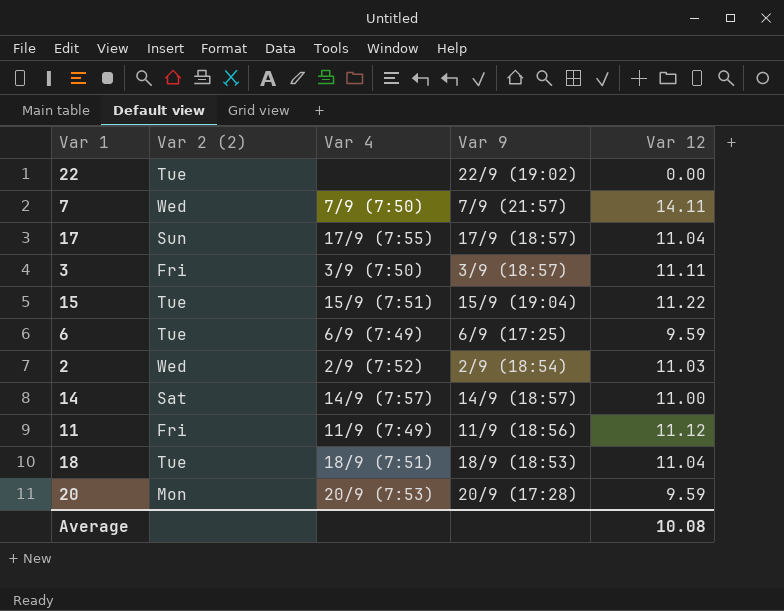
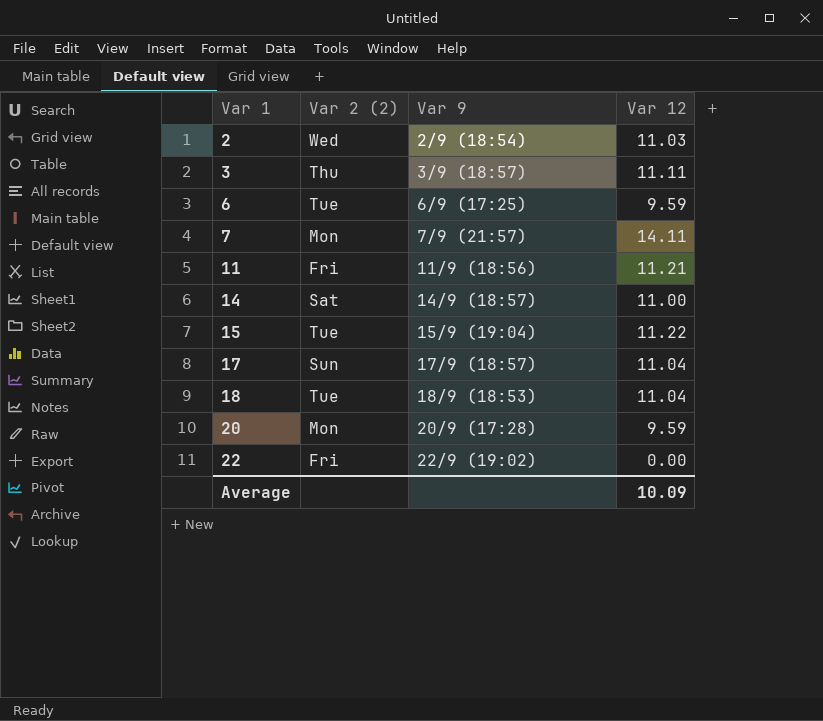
row order: none -> Var 1 ascending
column Var 4 | position: 3 -> none
3 | Var 2 (2): Fri -> Thu
7 | Var 2 (2): Wed -> Mon
11 | Var 12: 11.12 -> 11.21
22 | Var 2 (2): Tue -> Fri
Average | Var 12: 10.08 -> 10.09

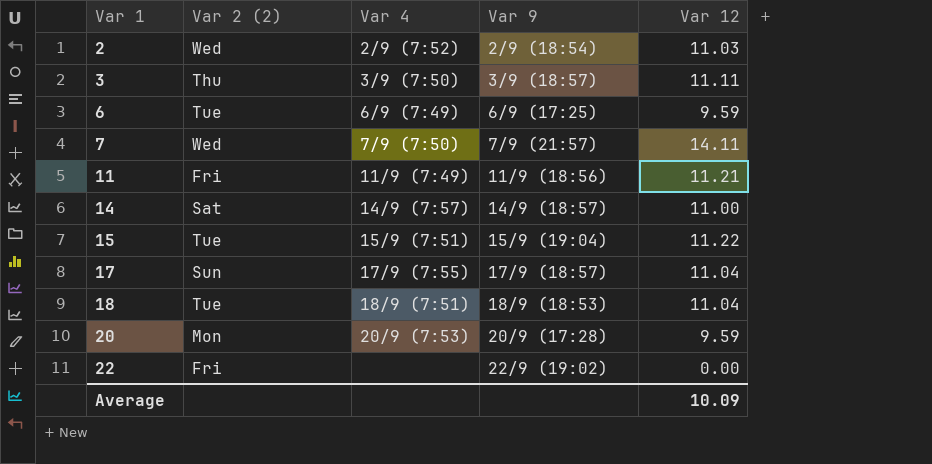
column Var 4 | position: none -> 3
7 | Var 2 (2): Mon -> Wed

